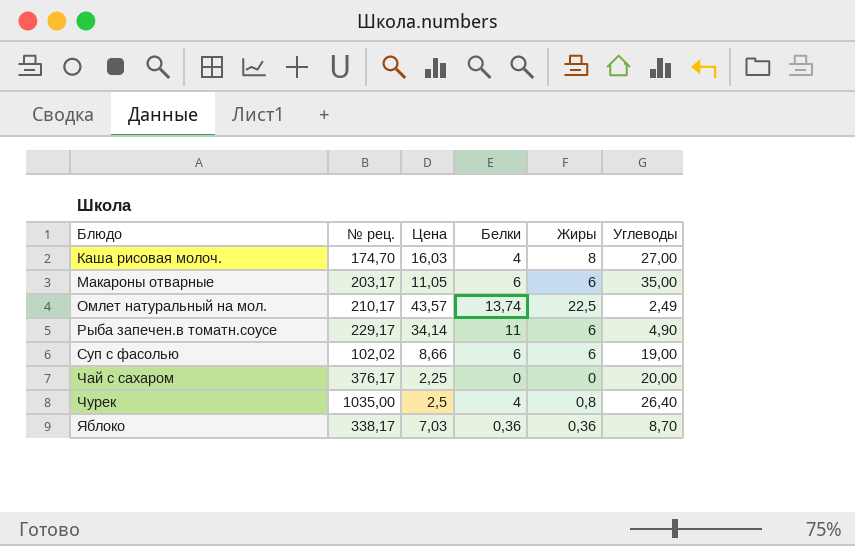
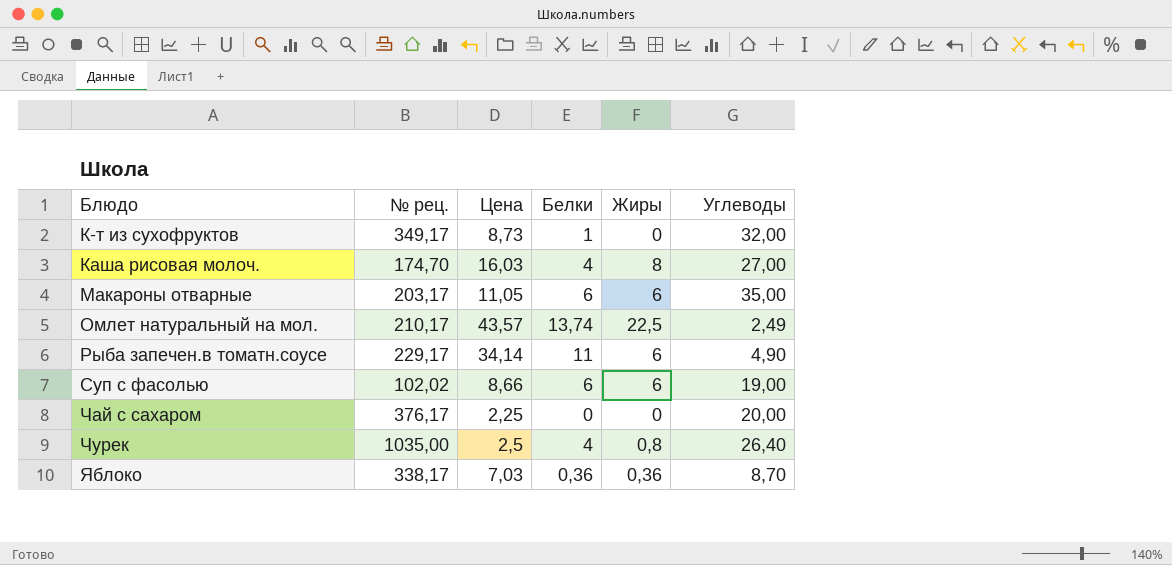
row К-т из сухофруктов: none -> 349,17 | 8,73 | 1 | 0 | 32,00

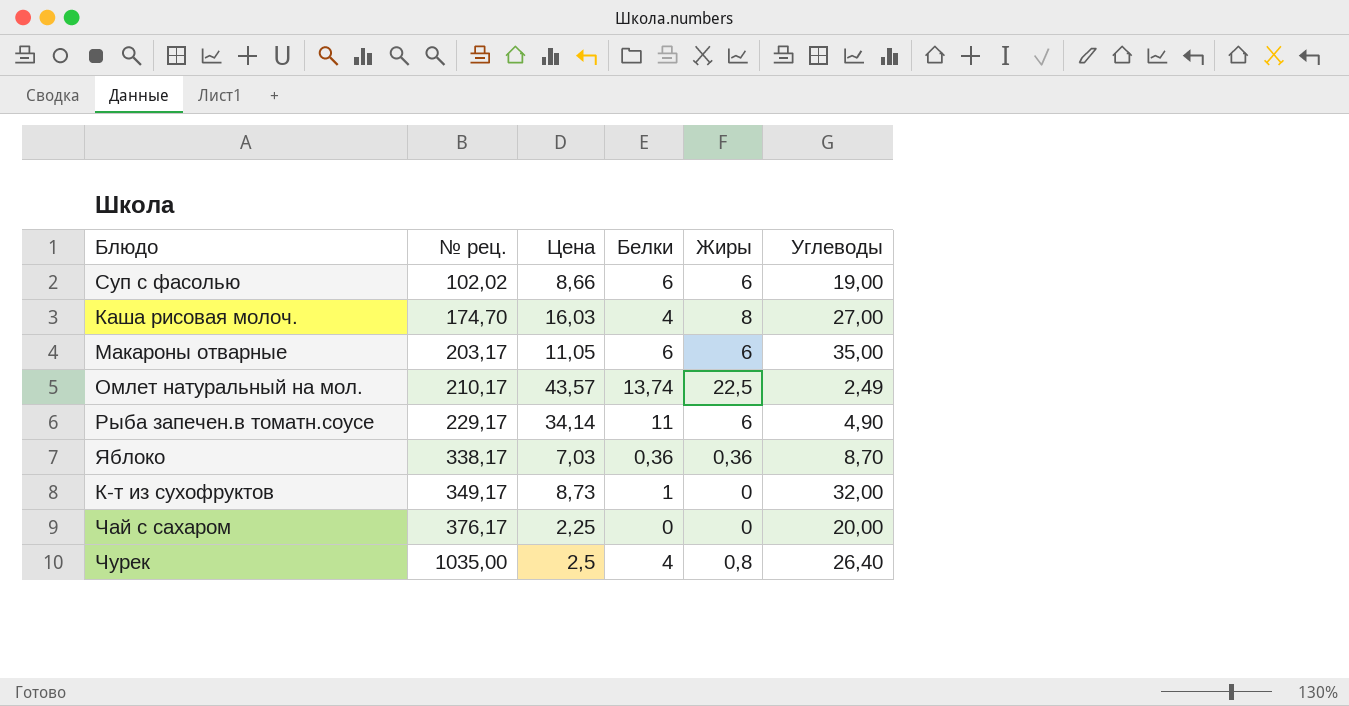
row order: Блюдо ascending -> № рец. ascending

